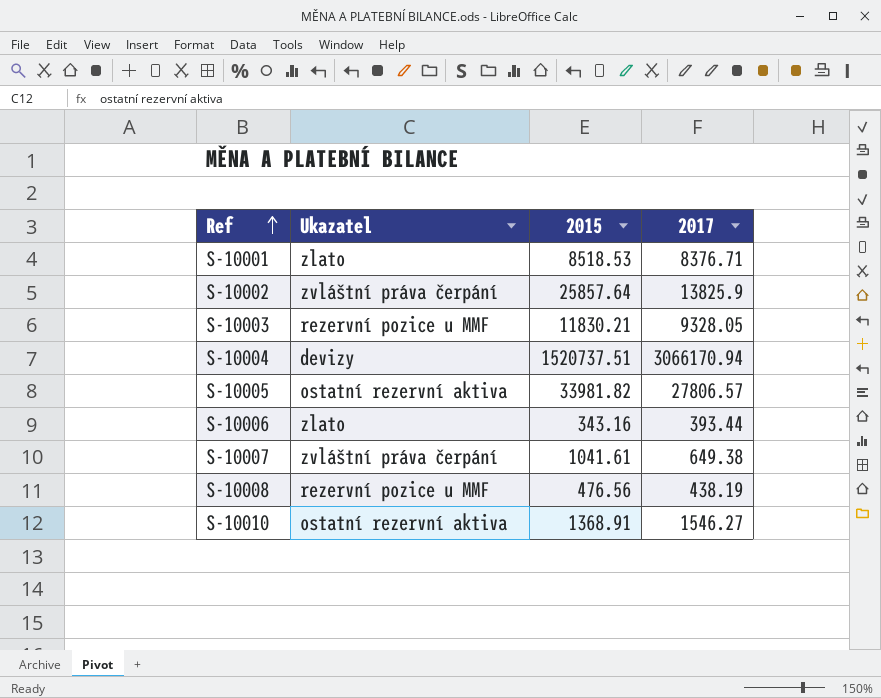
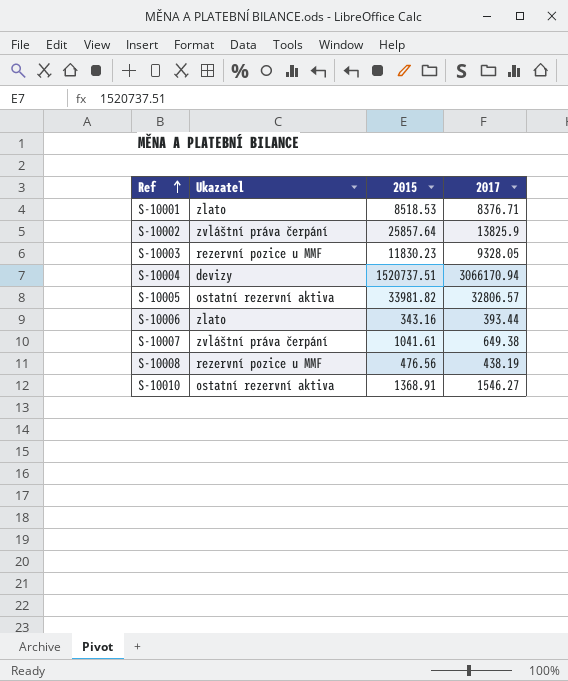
S-10003 | 2015: 11830.21 -> 11830.23
S-10005 | 2017: 27806.57 -> 32806.57

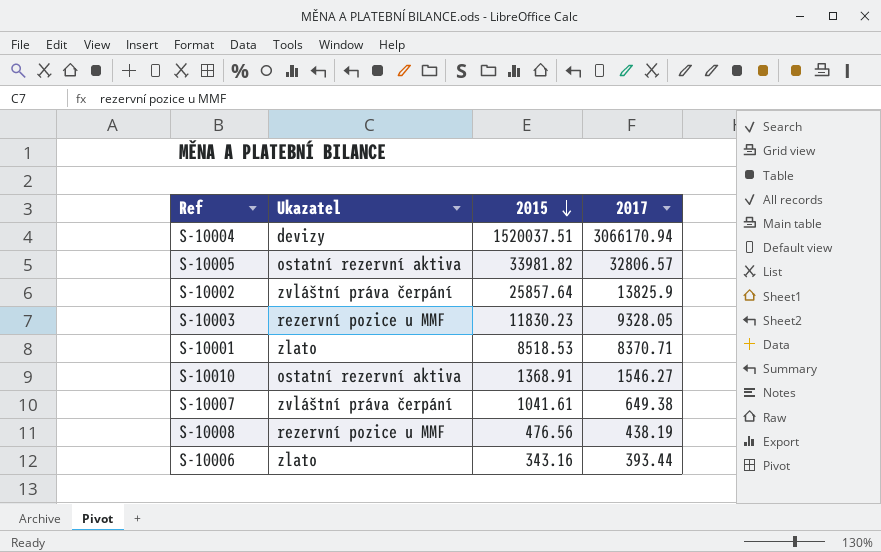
row order: Ref ascending -> 2015 descending
S-10004 | 2015: 1520737.51 -> 1520037.51
S-10001 | 2017: 8376.71 -> 8370.71

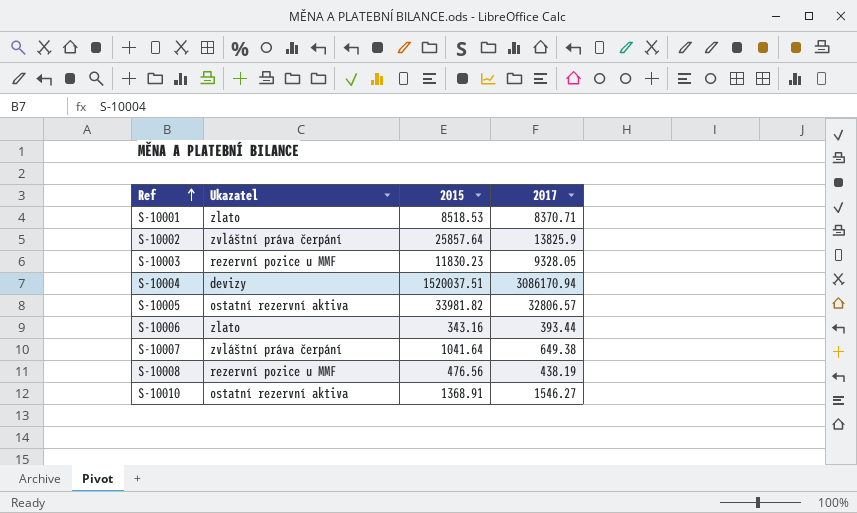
row order: 2015 descending -> Ref ascending
S-10004 | 2017: 3066170.94 -> 3086170.94
S-10007 | 2015: 1041.61 -> 1041.64

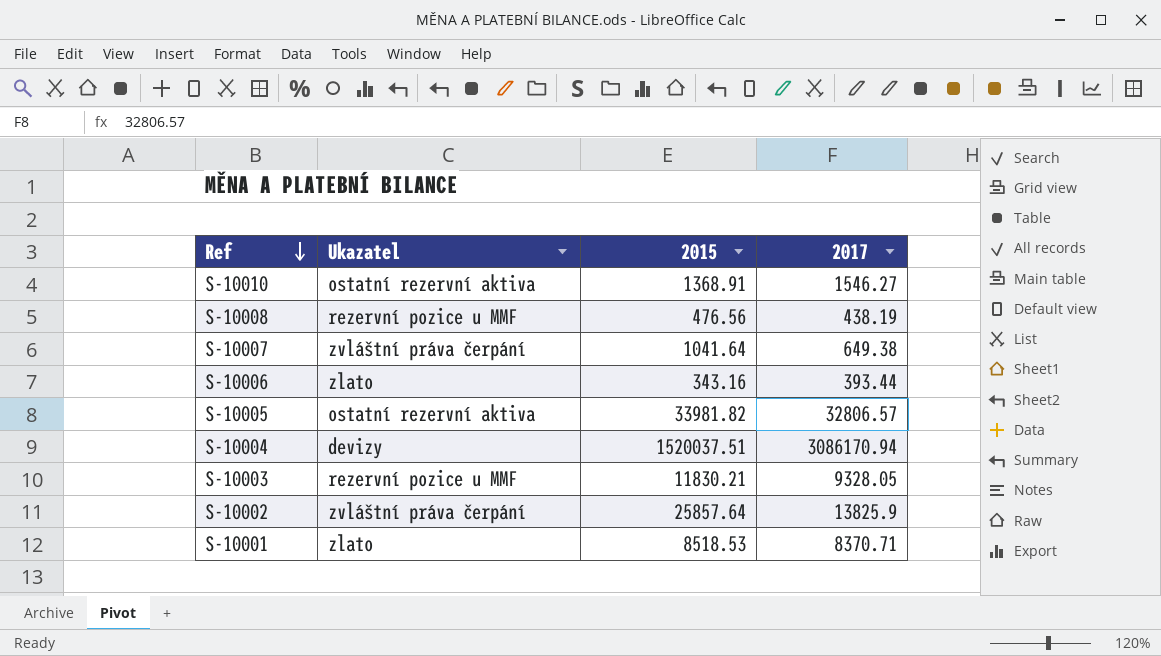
row order: Ref ascending -> Ref descending
S-10003 | 2015: 11830.23 -> 11830.21

